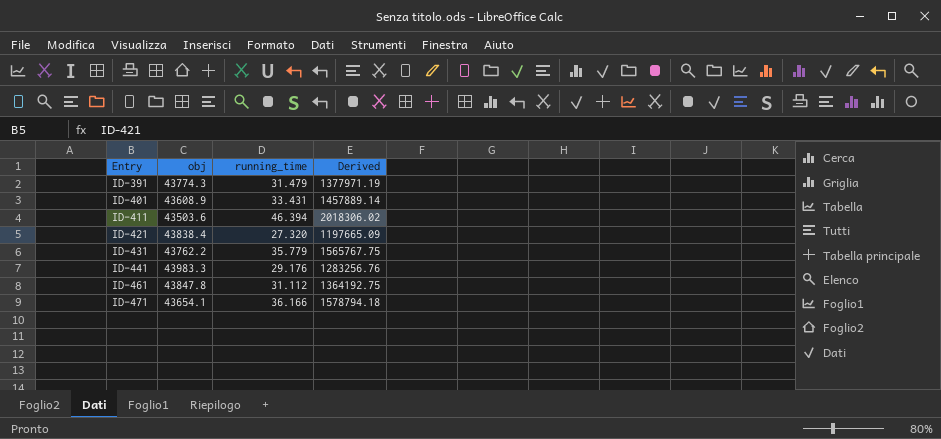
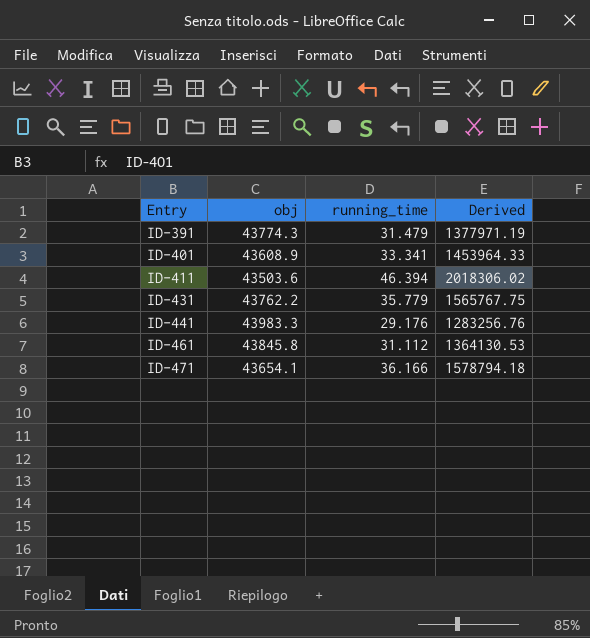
row ID-421: 43838.4 | 27.320 | 1197665.09 -> none
ID-401 | running_time: 33.431 -> 33.341
ID-401 | Derived: 1457889.14 -> 1453964.33
ID-461 | obj: 43847.8 -> 43845.8
ID-461 | Derived: 1364192.75 -> 1364130.53

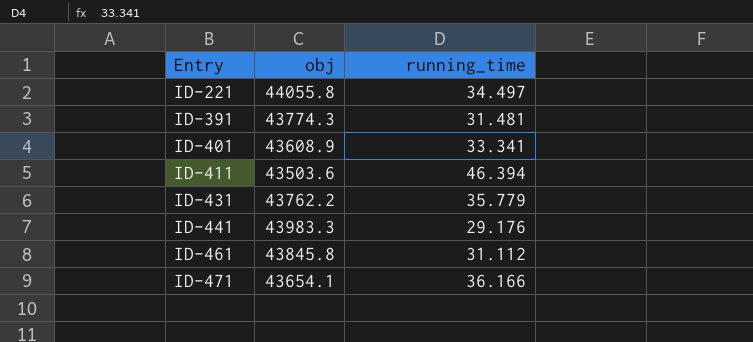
column Derived | formula: [obj] * [running_time] -> none
row ID-221: none -> 44055.8 | 34.497
ID-391 | running_time: 31.479 -> 31.481

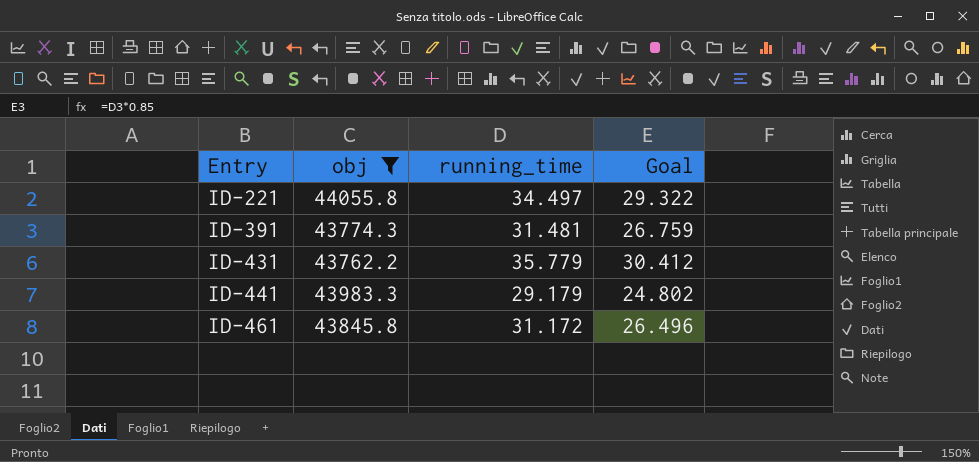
filter: none -> obj >= 43762.2
column Goal | formula: none -> [running_time] * 0.85
ID-441 | running_time: 29.176 -> 29.179
ID-461 | running_time: 31.112 -> 31.172

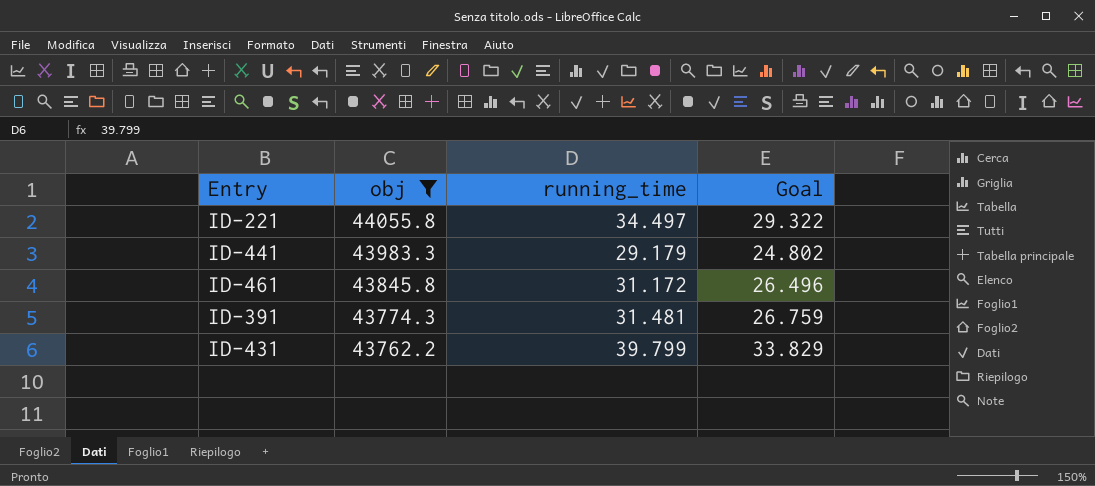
row order: Entry ascending -> obj descending
ID-431 | running_time: 35.779 -> 39.799
ID-431 | Goal: 30.412 -> 33.829

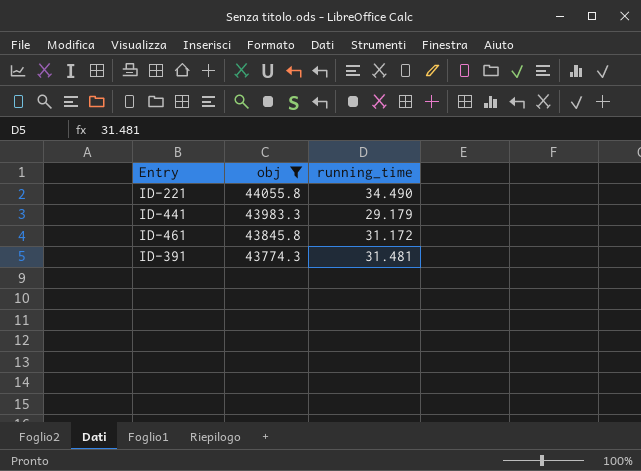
column Goal | formula: [running_time] * 0.85 -> none
row ID-431: 43762.2 | 39.799 | 33.829 -> none
ID-221 | running_time: 34.497 -> 34.490

